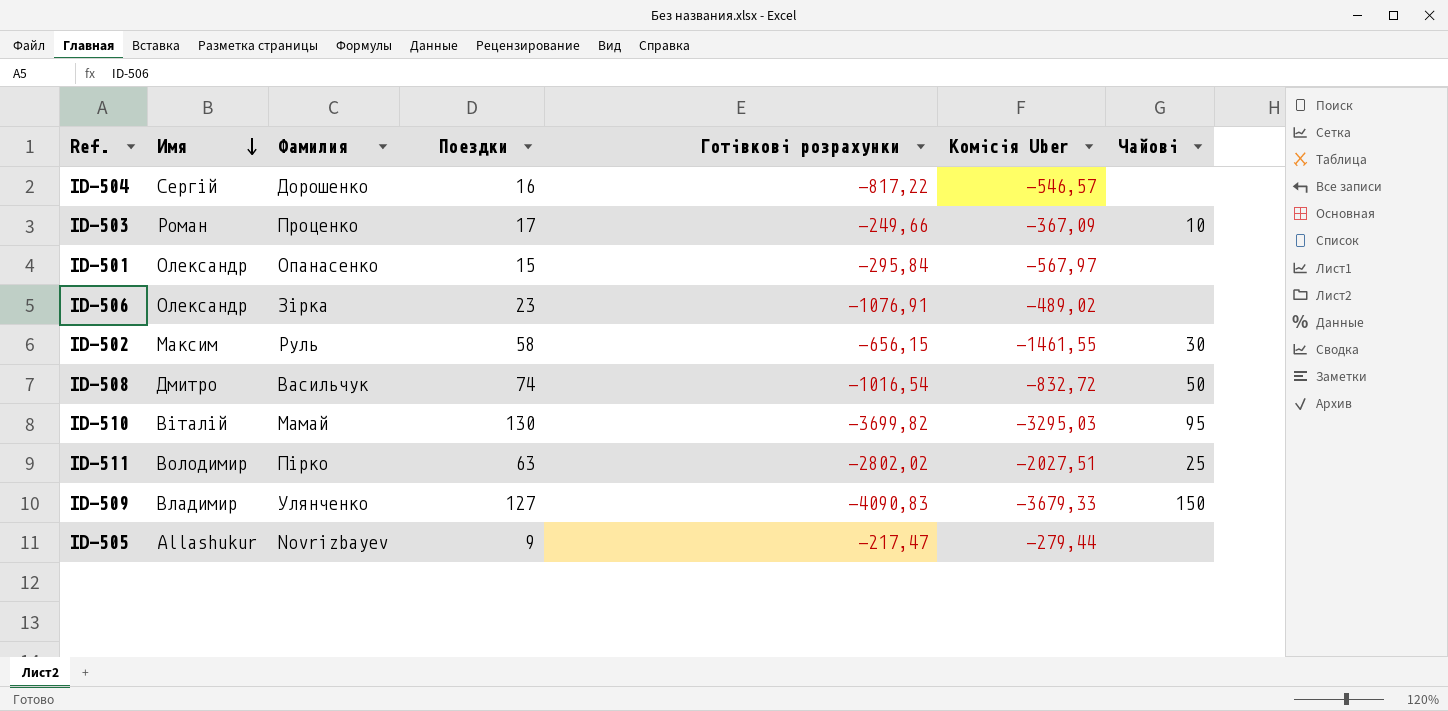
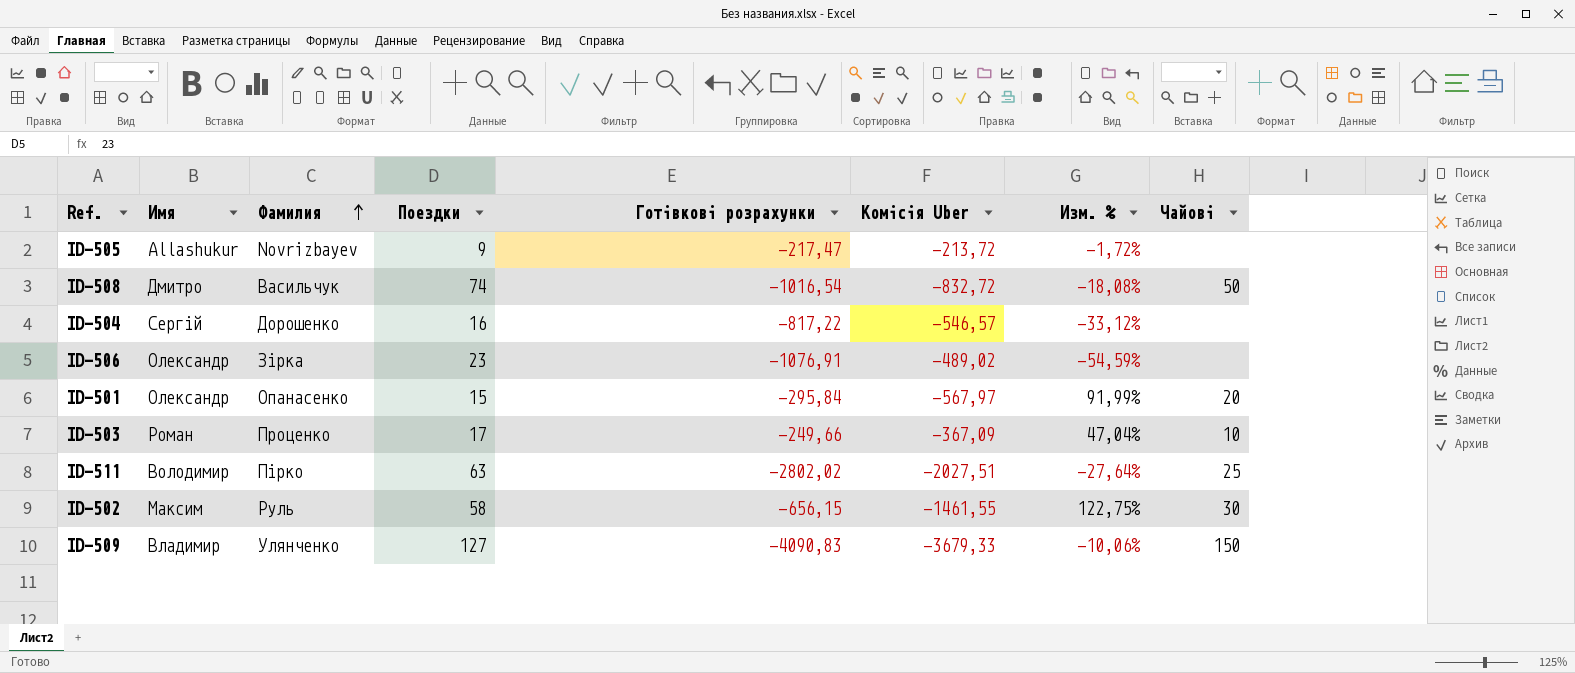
row order: Имя descending -> Фамилия ascending
column Изм. % | formula: none -> ([Комісія Uber] - [Готівкові розрахунки]) / [Готівкові розрахунки]
row ID-510: Віталій | Мамай | 130 | -3699,82 | -3295,03 | 95 -> none
ID-505 | Комісія Uber: -279,44 -> -213,72
ID-501 | Чайові: none -> 20

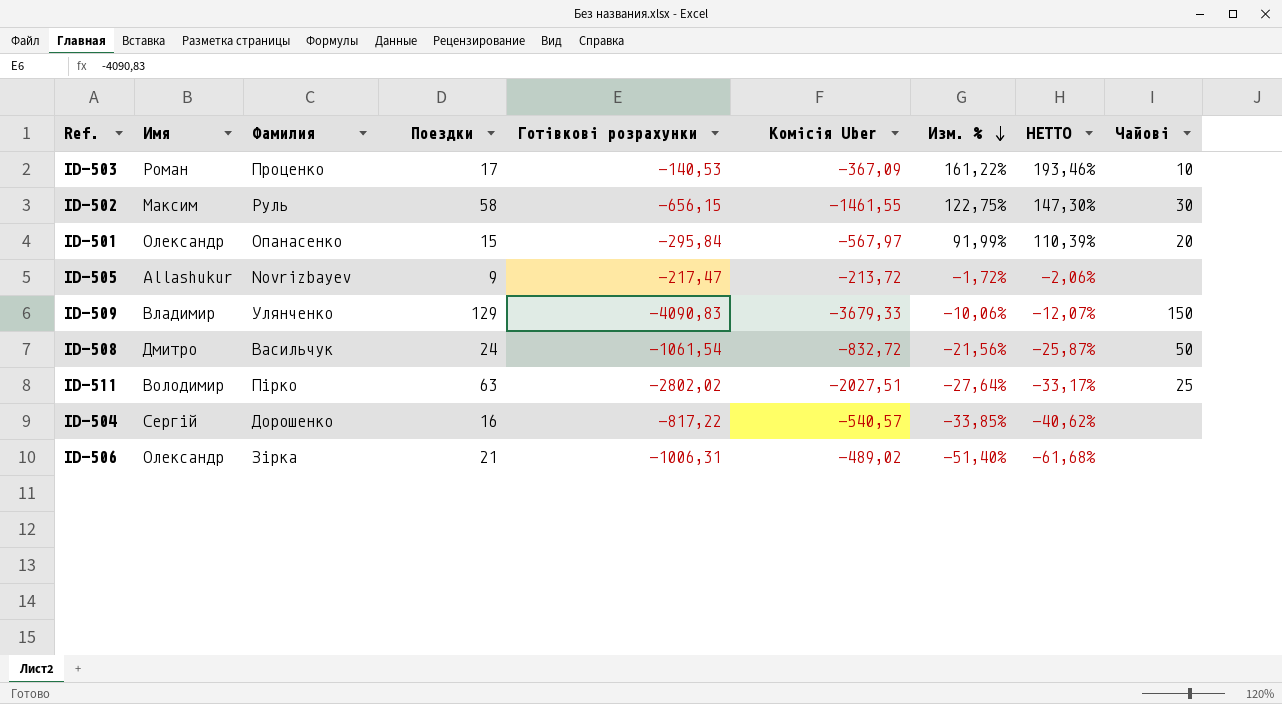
row order: Фамилия ascending -> Изм. % descending
column НЕТТО | formula: none -> [Изм. %] * 1,2
ID-503 | Готівкові розрахунки: -249,66 -> -140,53
ID-503 | Изм. %: 47,04% -> 161,22%
ID-509 | Поездки: 127 -> 129
ID-508 | Поездки: 74 -> 24
ID-508 | Готівкові розрахунки: -1016,54 -> -1061,54
ID-508 | Изм. %: -18,08% -> -21,56%
ID-504 | Комісія Uber: -546,57 -> -540,57
ID-504 | Изм. %: -33,12% -> -33,85%
ID-506 | Поездки: 23 -> 21
ID-506 | Готівкові розрахунки: -1076,91 -> -1006,31
ID-506 | Изм. %: -54,59% -> -51,40%

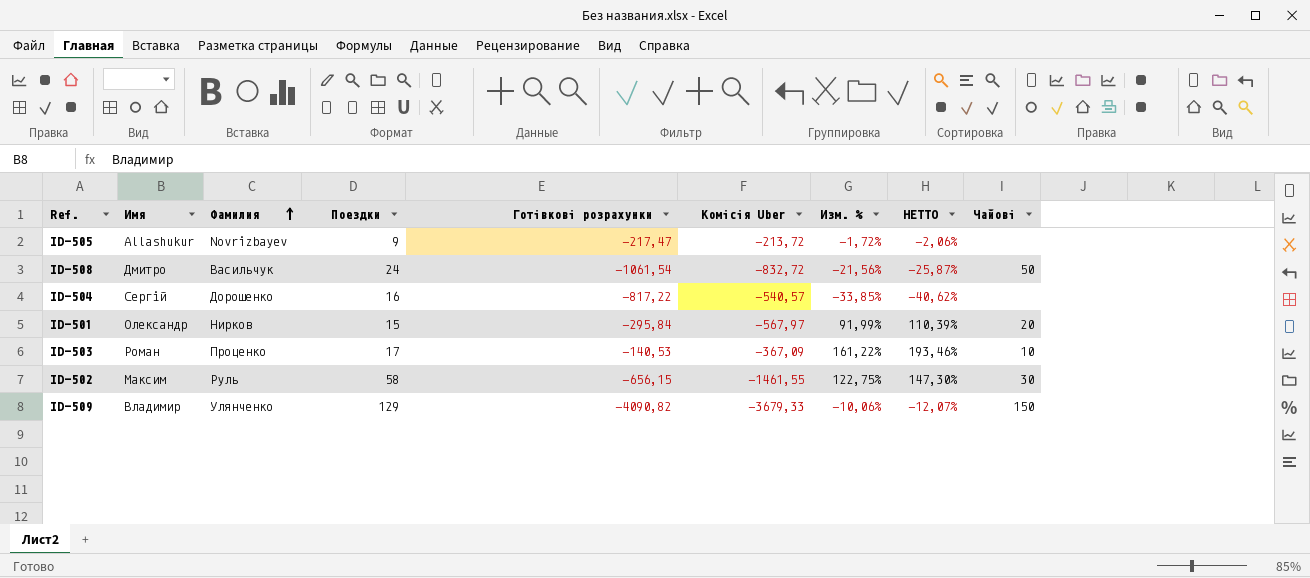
row order: Изм. % descending -> Фамилия ascending
row ID-511: Володимир | Пірко | 63 | -2802,02 | -2027,51 | -27,64% | -33,17% | 25 -> none
row ID-506: Олександр | Зірка | 21 | -1006,31 | -489,02 | -51,40% | -61,68% | none -> none
ID-501 | Фамилия: Опанасенко -> Нирков
ID-509 | Готівкові розрахунки: -4090,83 -> -4090,82

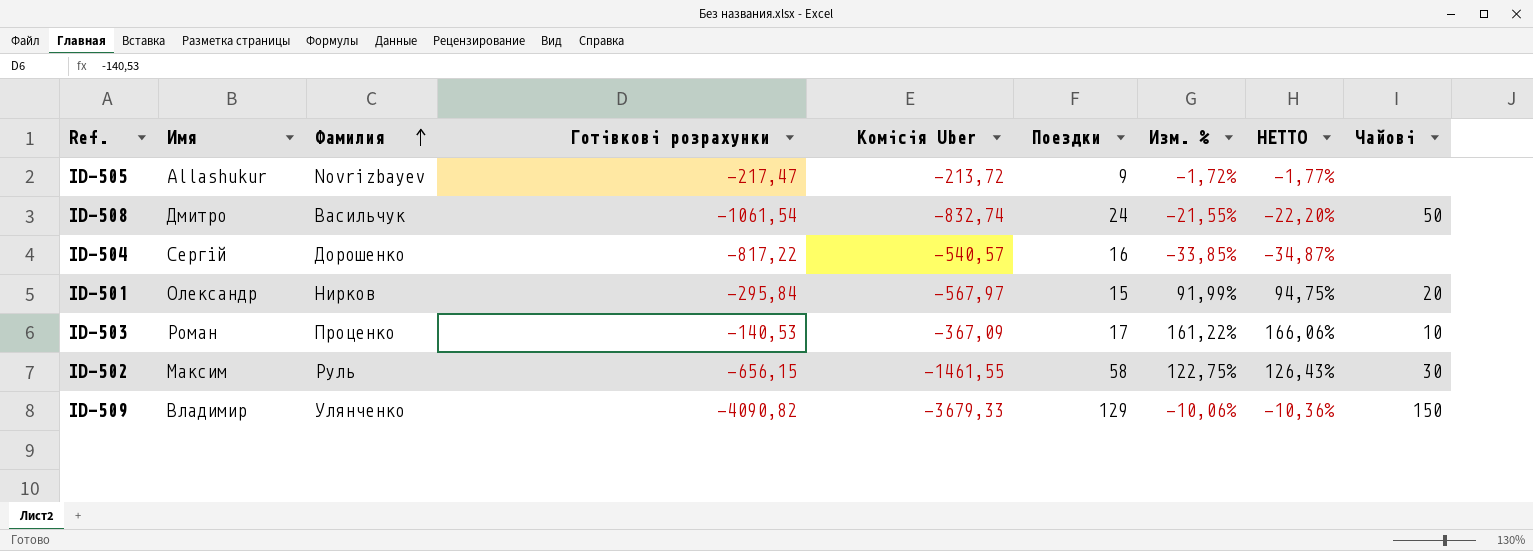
column Поездки | position: 4 -> 6
column НЕТТО | formula: [Изм. %] * 1,2 -> [Изм. %] * 1,03
ID-508 | Комісія Uber: -832,72 -> -832,74
ID-508 | Изм. %: -21,56% -> -21,55%

